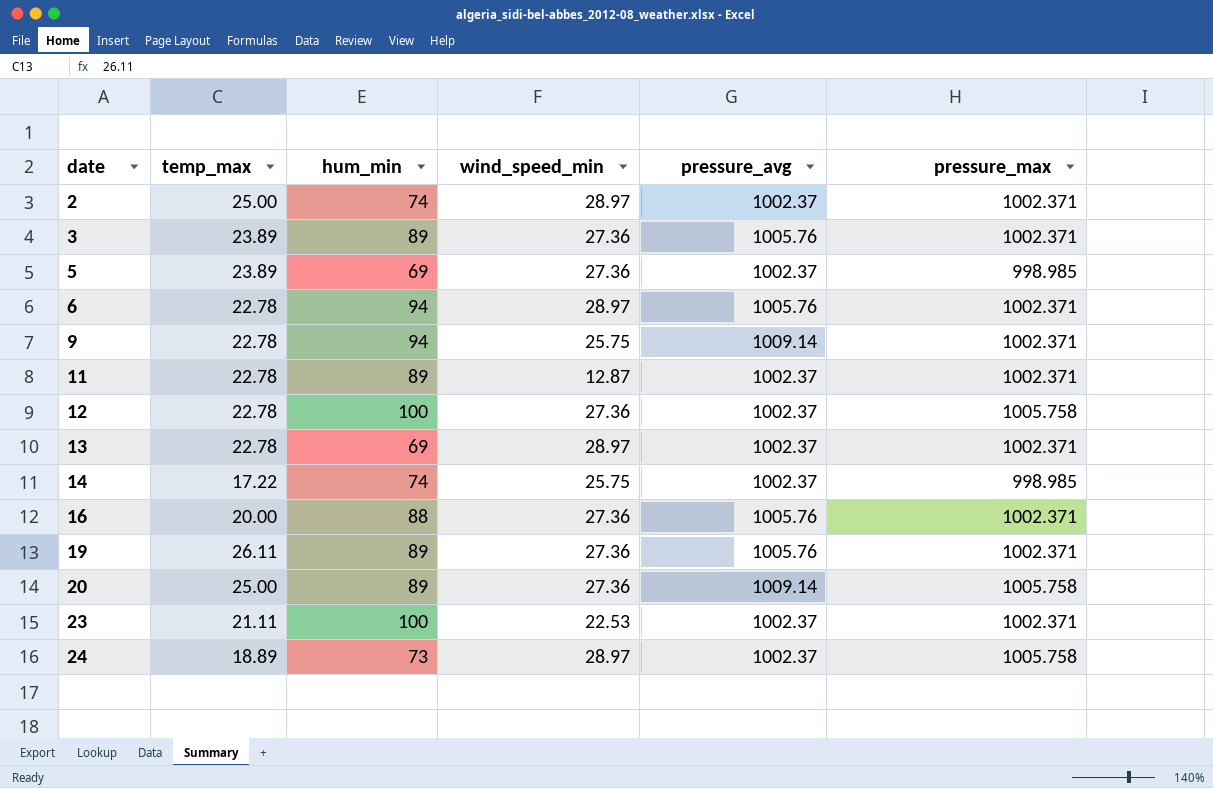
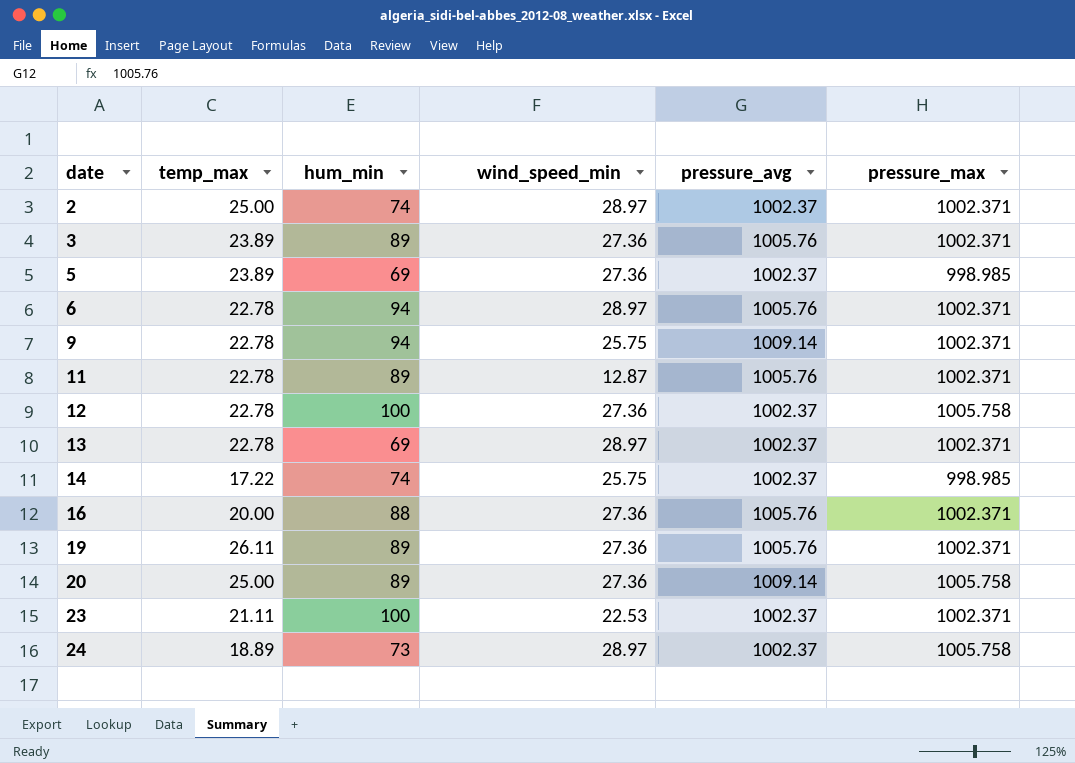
11 | pressure_avg: 1002.37 -> 1005.76

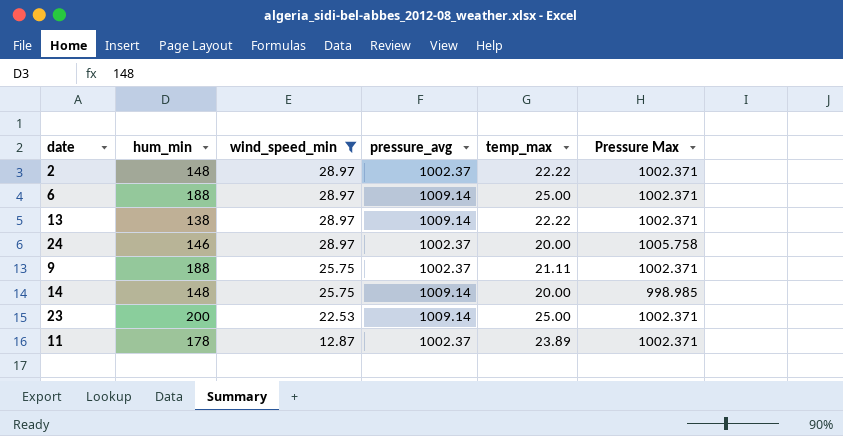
filter: none -> wind_speed_min != 27.36
row order: date ascending -> wind_speed_min descending
column temp_max | position: 2 -> 5
column name: pressure_max -> Pressure Max
2 | hum_min: 74 -> 148
2 | temp_max: 25.00 -> 22.22
6 | hum_min: 94 -> 188
6 | pressure_avg: 1005.76 -> 1009.14
6 | temp_max: 22.78 -> 25.00
13 | hum_min: 69 -> 138
13 | pressure_avg: 1002.37 -> 1009.14
13 | temp_max: 22.78 -> 22.22
24 | hum_min: 73 -> 146
24 | temp_max: 18.89 -> 20.00
9 | hum_min: 94 -> 188
9 | pressure_avg: 1009.14 -> 1002.37
9 | temp_max: 22.78 -> 21.11
14 | hum_min: 74 -> 148
14 | pressure_avg: 1002.37 -> 1009.14
14 | temp_max: 17.22 -> 20.00
23 | hum_min: 100 -> 200
23 | pressure_avg: 1002.37 -> 1009.14
23 | temp_max: 21.11 -> 25.00
11 | hum_min: 89 -> 178
11 | pressure_avg: 1005.76 -> 1002.37
11 | temp_max: 22.78 -> 23.89

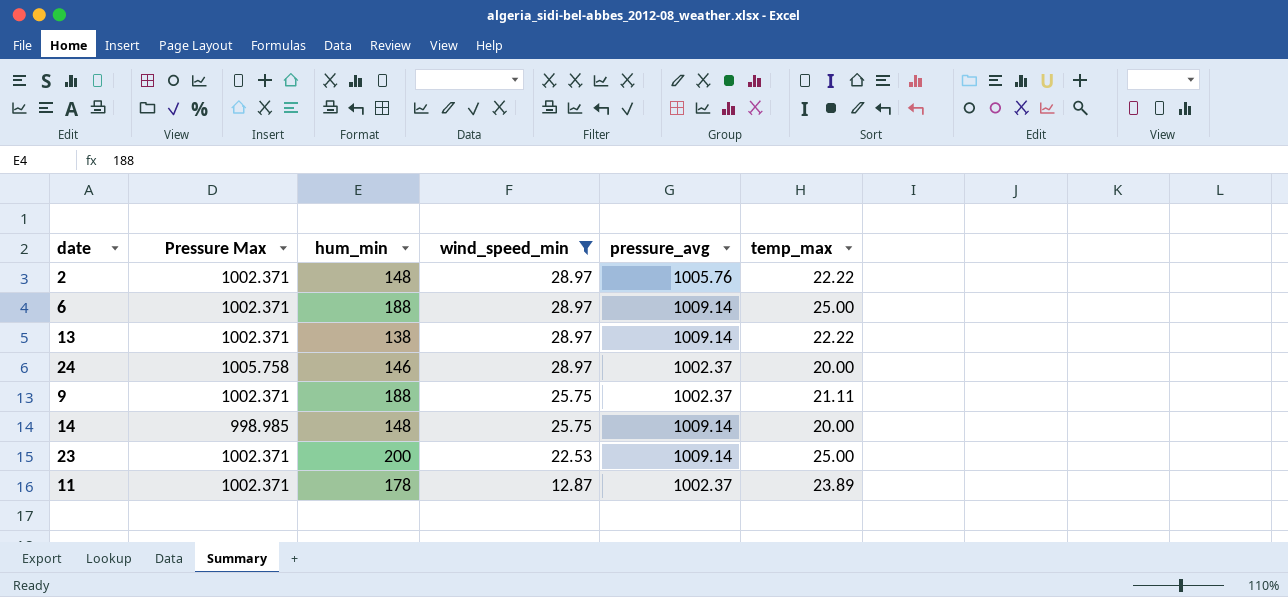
column Pressure Max | position: 6 -> 2
2 | pressure_avg: 1002.37 -> 1005.76

